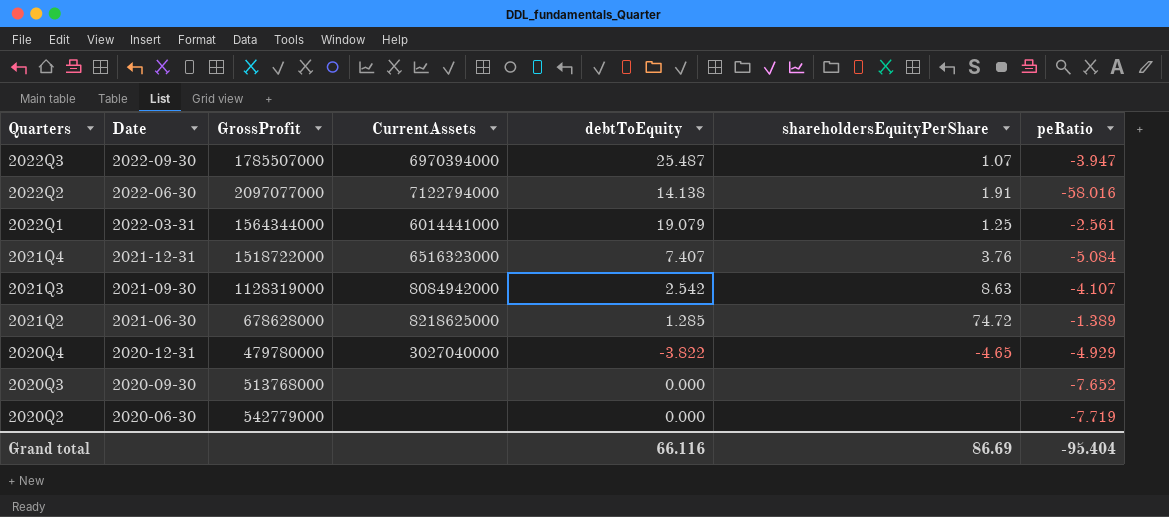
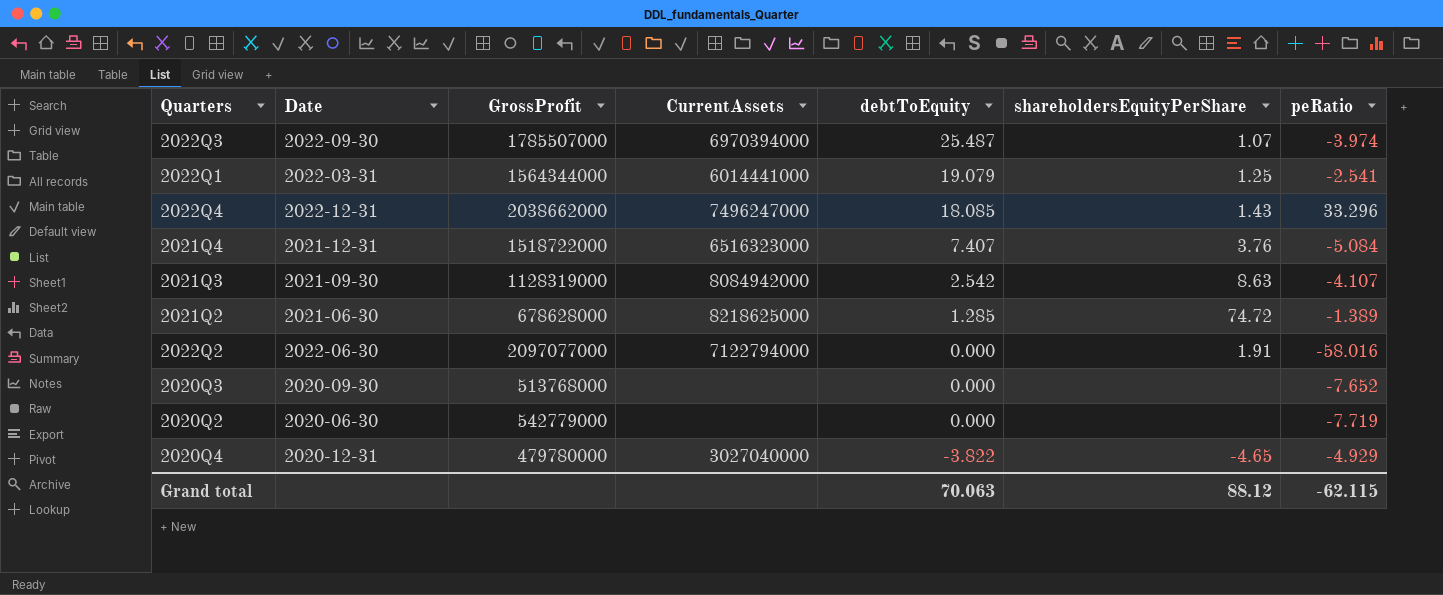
row order: Quarters descending -> debtToEquity descending
2022Q3 | peRatio: -3.947 -> -3.974
2022Q1 | peRatio: -2.561 -> -2.541
row 2022Q4: none -> 2022-12-31 | 2038662000 | 7496247000 | 18.085 | 1.43 | 33.296
2022Q2 | debtToEquity: 14.138 -> 0.000
Grand total | debtToEquity: 66.116 -> 70.063
Grand total | shareholdersEquityPerShare: 86.69 -> 88.12
Grand total | peRatio: -95.404 -> -62.115

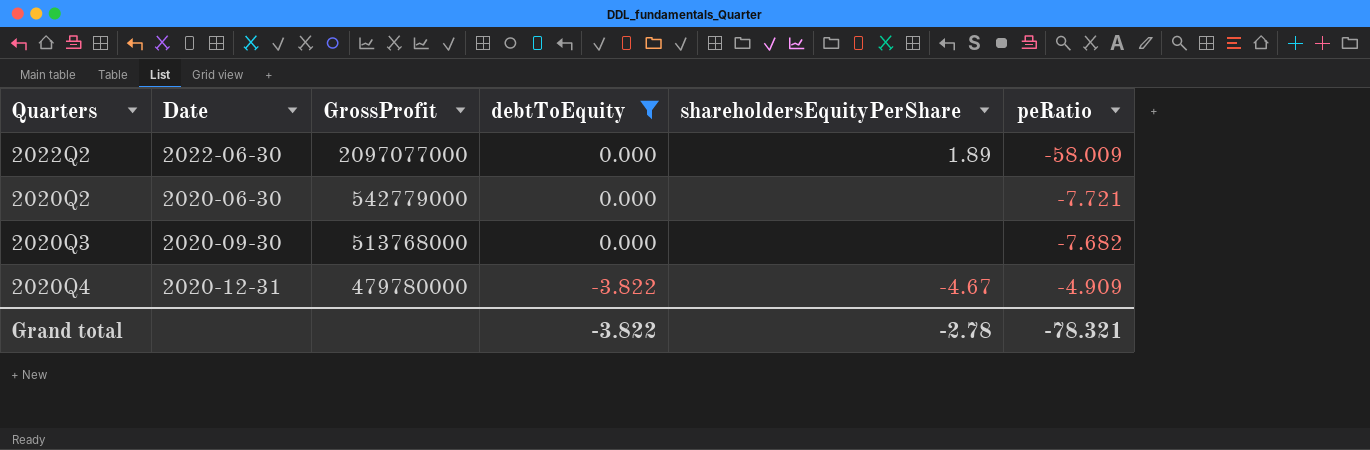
filter: none -> debtToEquity <= 0.000
row order: debtToEquity descending -> GrossProfit descending
column CurrentAssets | position: 4 -> none
2022Q2 | shareholdersEquityPerShare: 1.91 -> 1.89
2022Q2 | peRatio: -58.016 -> -58.009
2020Q2 | peRatio: -7.719 -> -7.721
2020Q3 | peRatio: -7.652 -> -7.682
2020Q4 | shareholdersEquityPerShare: -4.65 -> -4.67
2020Q4 | peRatio: -4.929 -> -4.909
Grand total | debtToEquity: 70.063 -> -3.822
Grand total | shareholdersEquityPerShare: 88.12 -> -2.78
Grand total | peRatio: -62.115 -> -78.321

